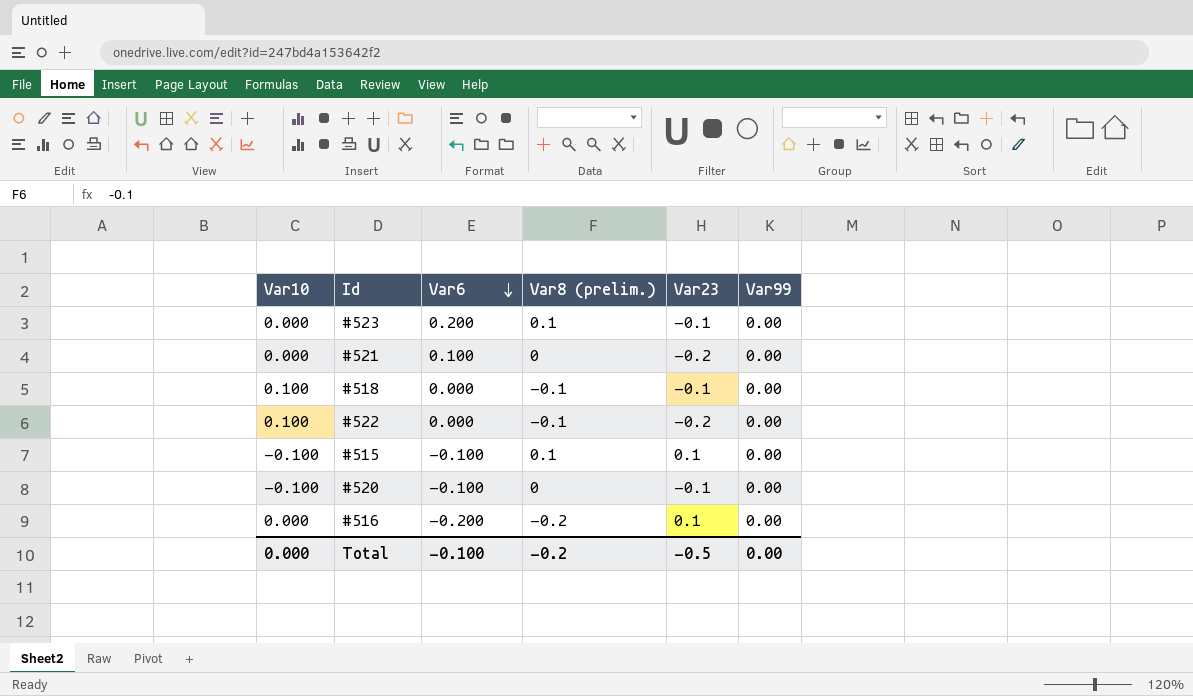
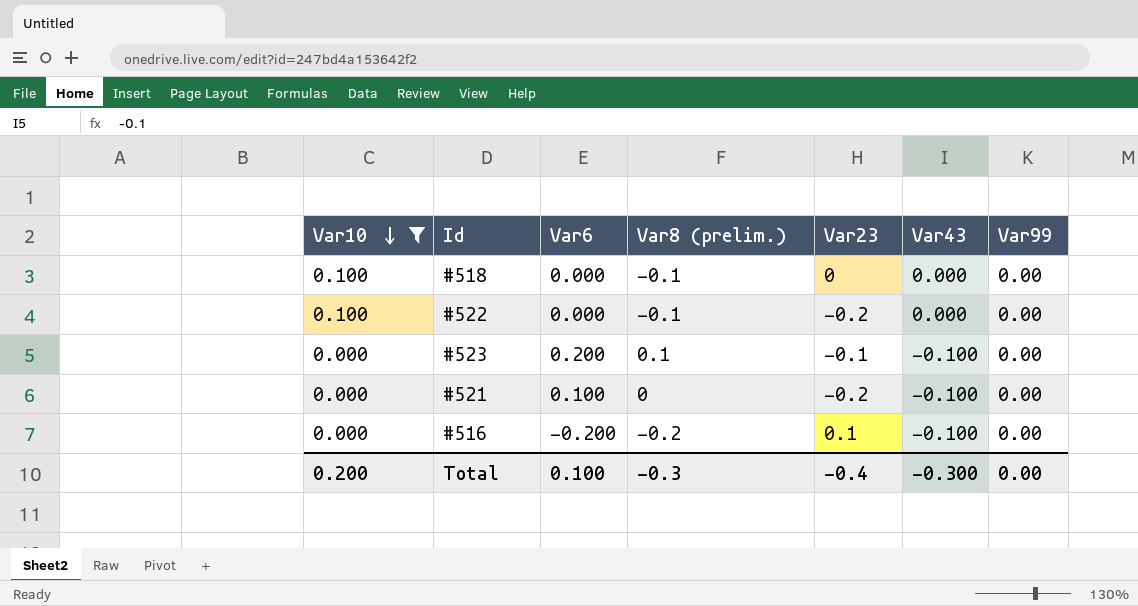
filter: none -> Var10 != -0.100
row order: Var6 descending -> Var10 descending
column Var43 | position: none -> 6
#518 | Var23: -0.1 -> 0
Total | Var10: 0.000 -> 0.200
Total | Var6: -0.100 -> 0.100
Total | Var8 (prelim.): -0.2 -> -0.3
Total | Var23: -0.5 -> -0.4

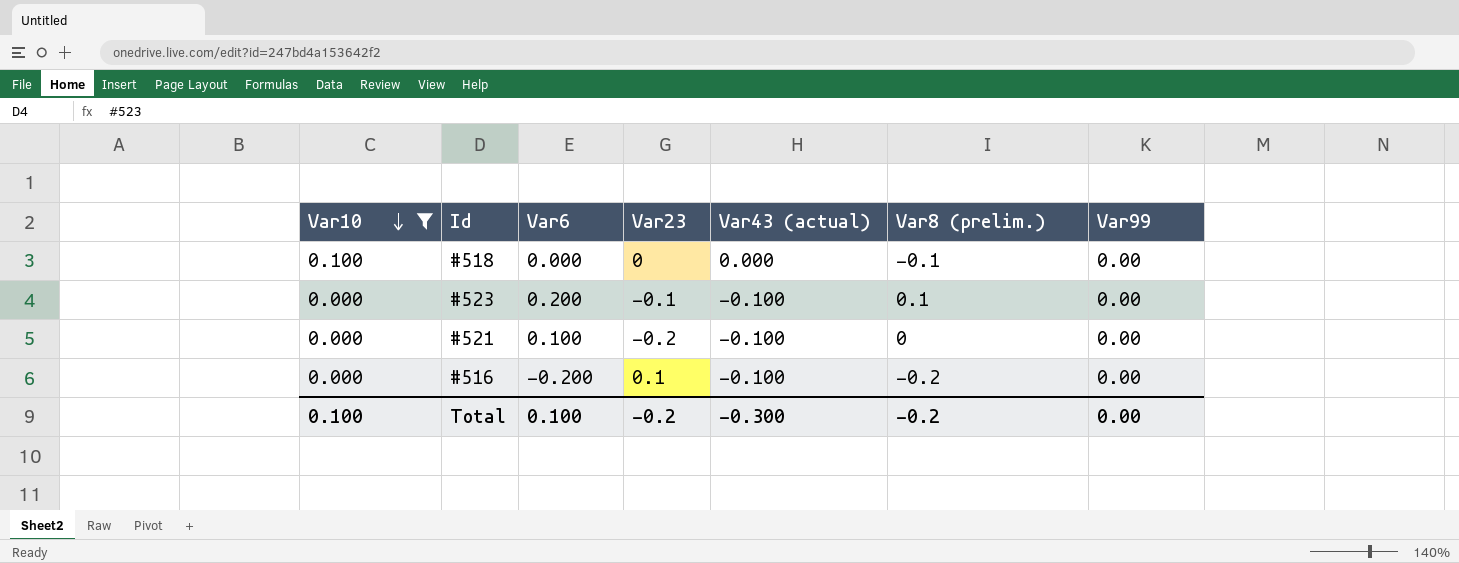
column name: Var43 -> Var43 (actual)
column Var8 (prelim.) | position: 4 -> 6
row #522: 0.100 | 0.000 | -0.1 | -0.2 | 0.000 | 0.00 -> none
Total | Var10: 0.200 -> 0.100
Total | Var23: -0.4 -> -0.2
Total | Var8 (prelim.): -0.3 -> -0.2

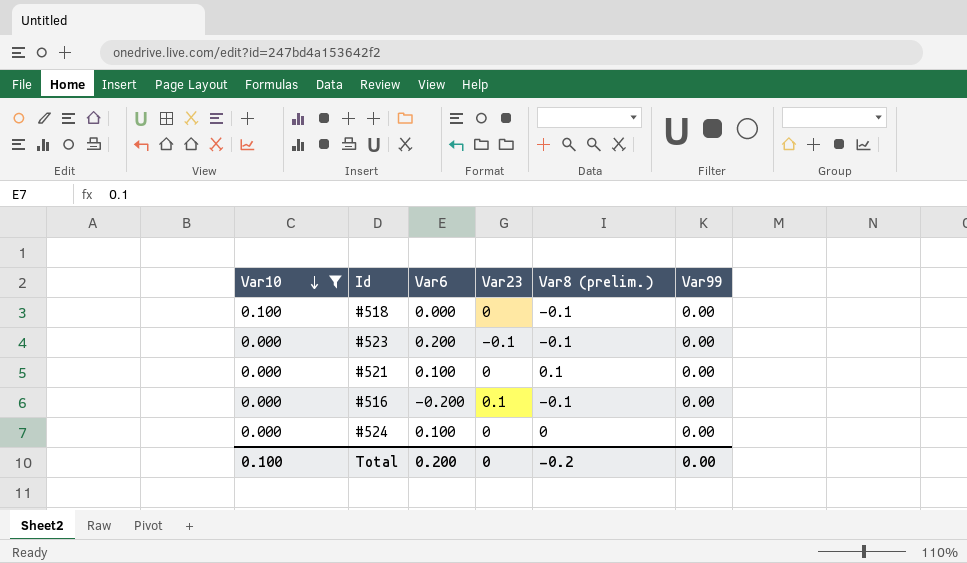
column Var43 (actual) | position: 5 -> none
#523 | Var8 (prelim.): 0.1 -> -0.1
#521 | Var23: -0.2 -> 0
#521 | Var8 (prelim.): 0 -> 0.1
#516 | Var8 (prelim.): -0.2 -> -0.1
row #524: none -> 0.000 | 0.100 | 0 | 0 | 0.00
Total | Var6: 0.100 -> 0.200
Total | Var23: -0.2 -> 0

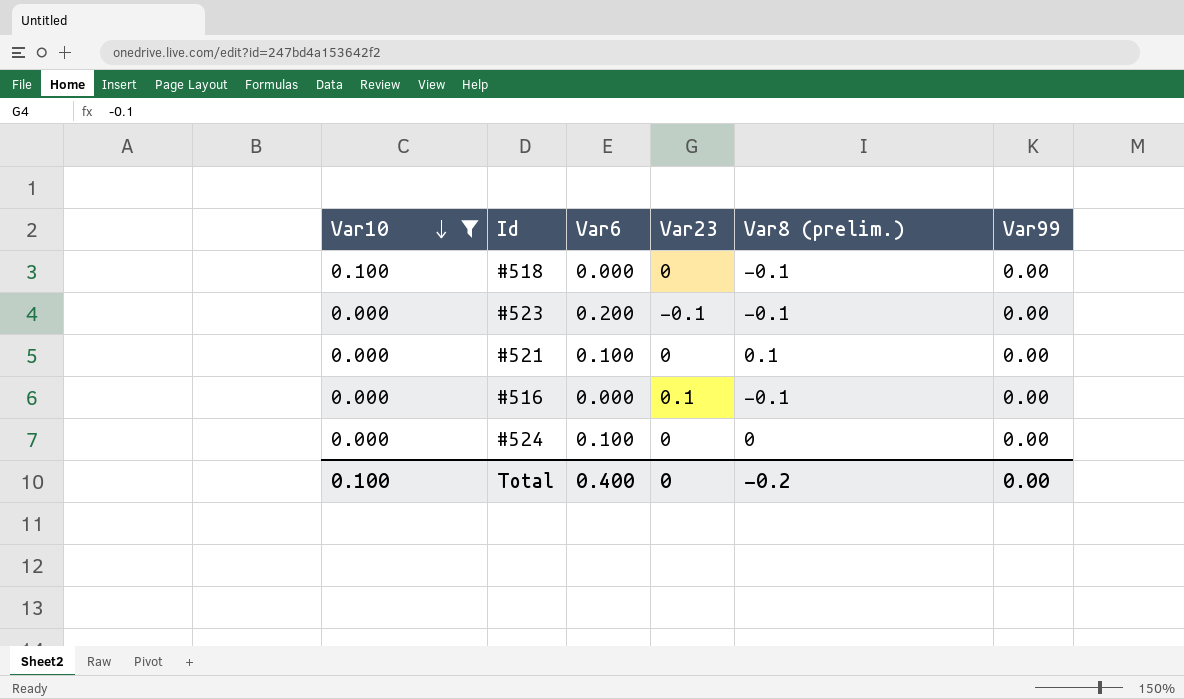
#516 | Var6: -0.200 -> 0.000
Total | Var6: 0.200 -> 0.400

